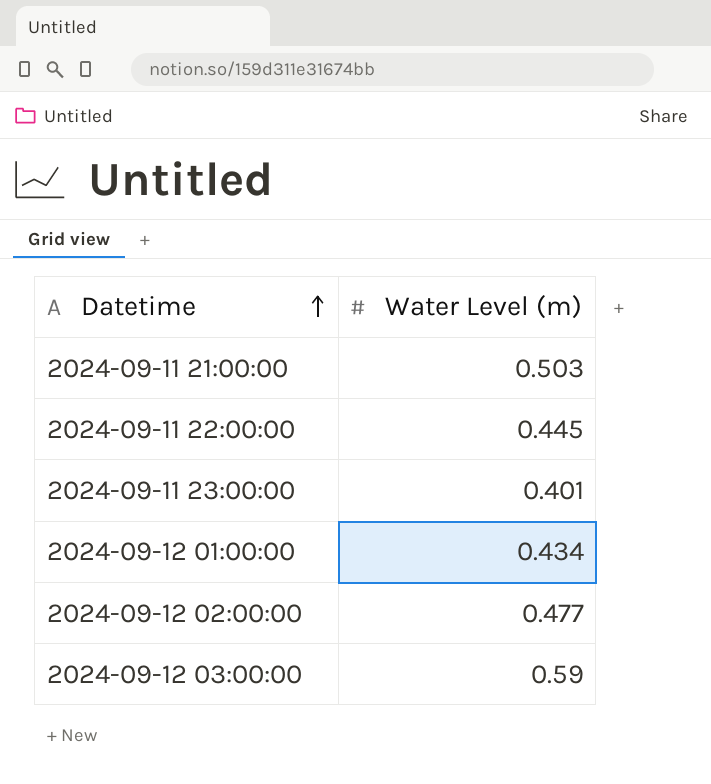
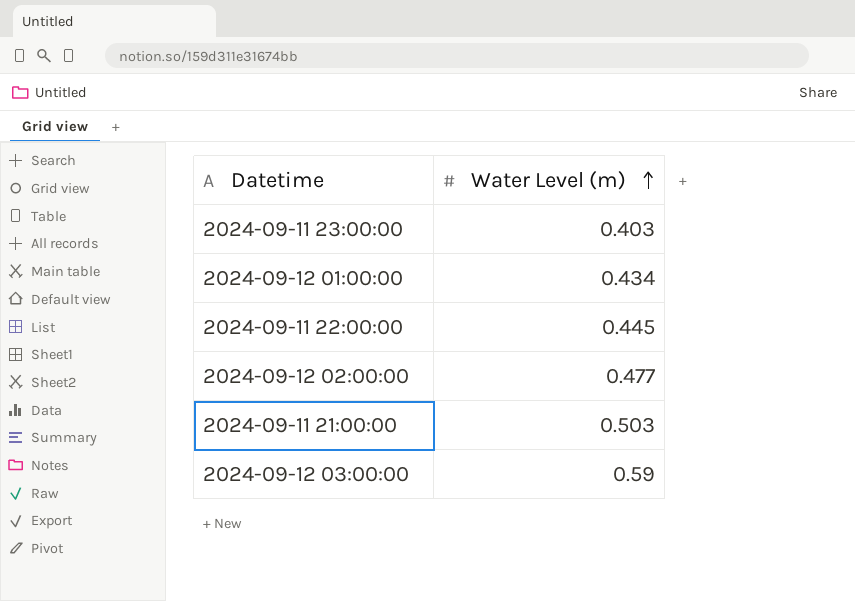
row order: Datetime ascending -> Water Level (m) ascending
2024-09-11 23:00:00 | Water Level (m): 0.401 -> 0.403

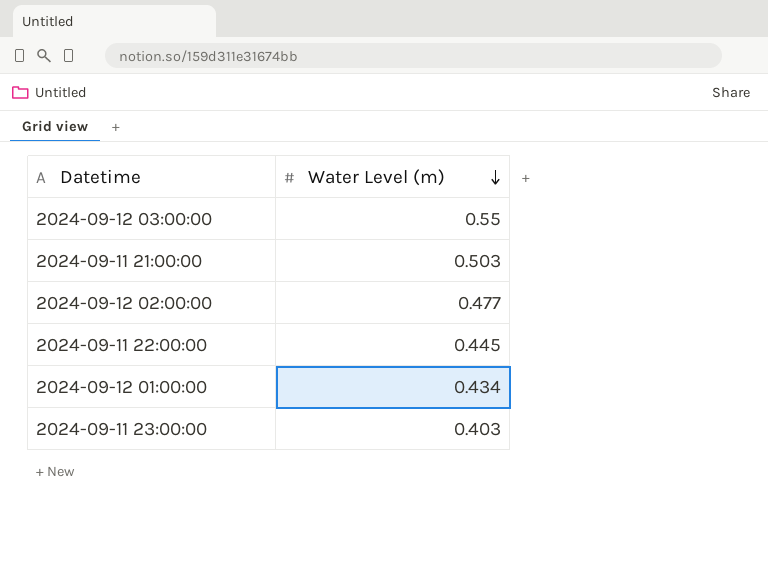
row order: Water Level (m) ascending -> Water Level (m) descending
2024-09-12 03:00:00 | Water Level (m): 0.59 -> 0.55

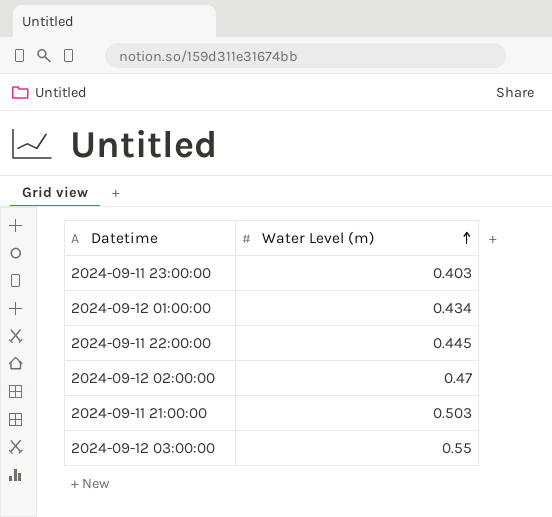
row order: Water Level (m) descending -> Water Level (m) ascending
2024-09-12 02:00:00 | Water Level (m): 0.477 -> 0.47

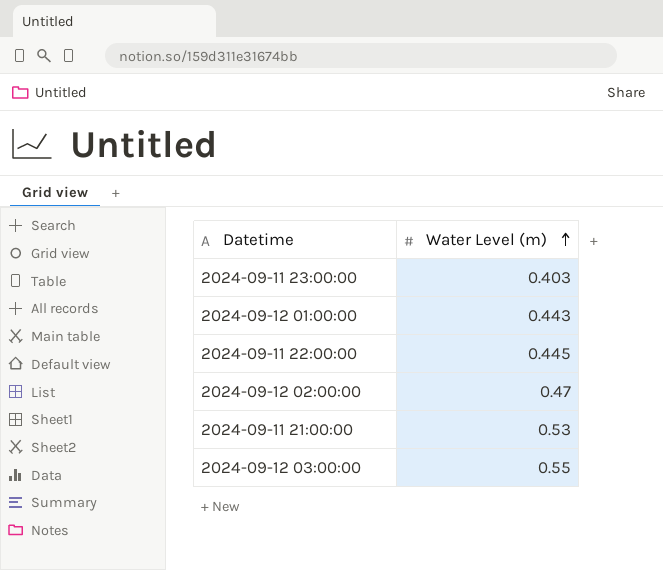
2024-09-12 01:00:00 | Water Level (m): 0.434 -> 0.443
2024-09-11 21:00:00 | Water Level (m): 0.503 -> 0.53

